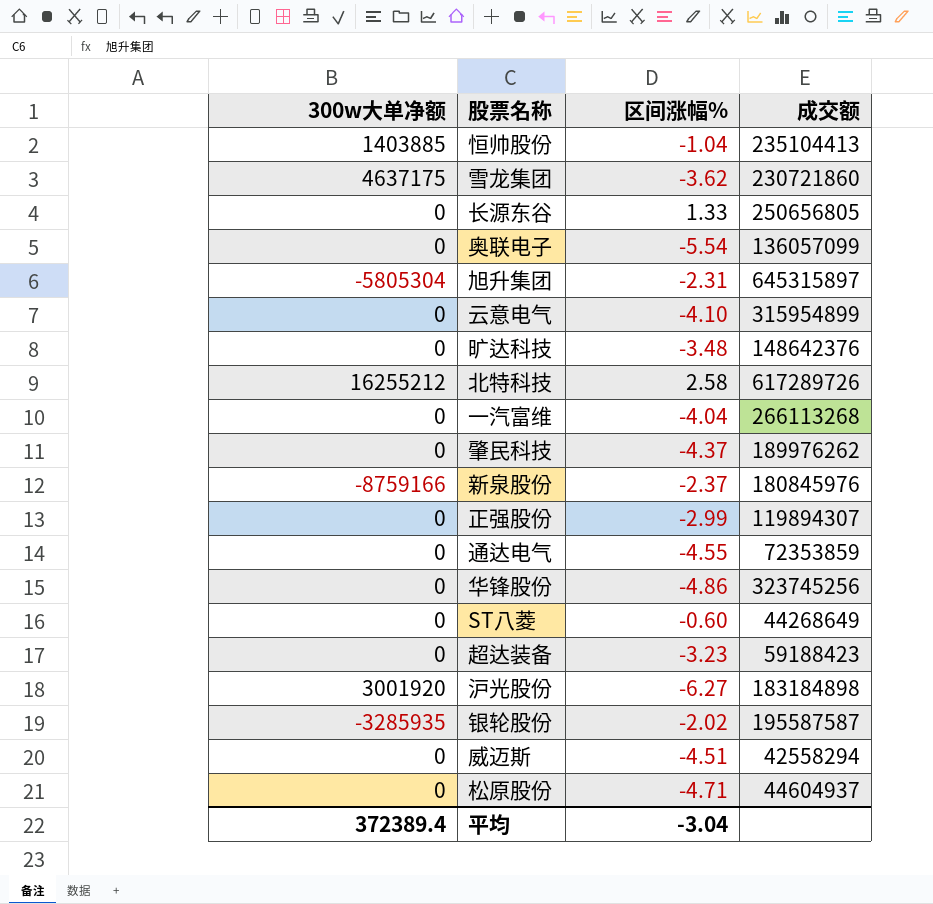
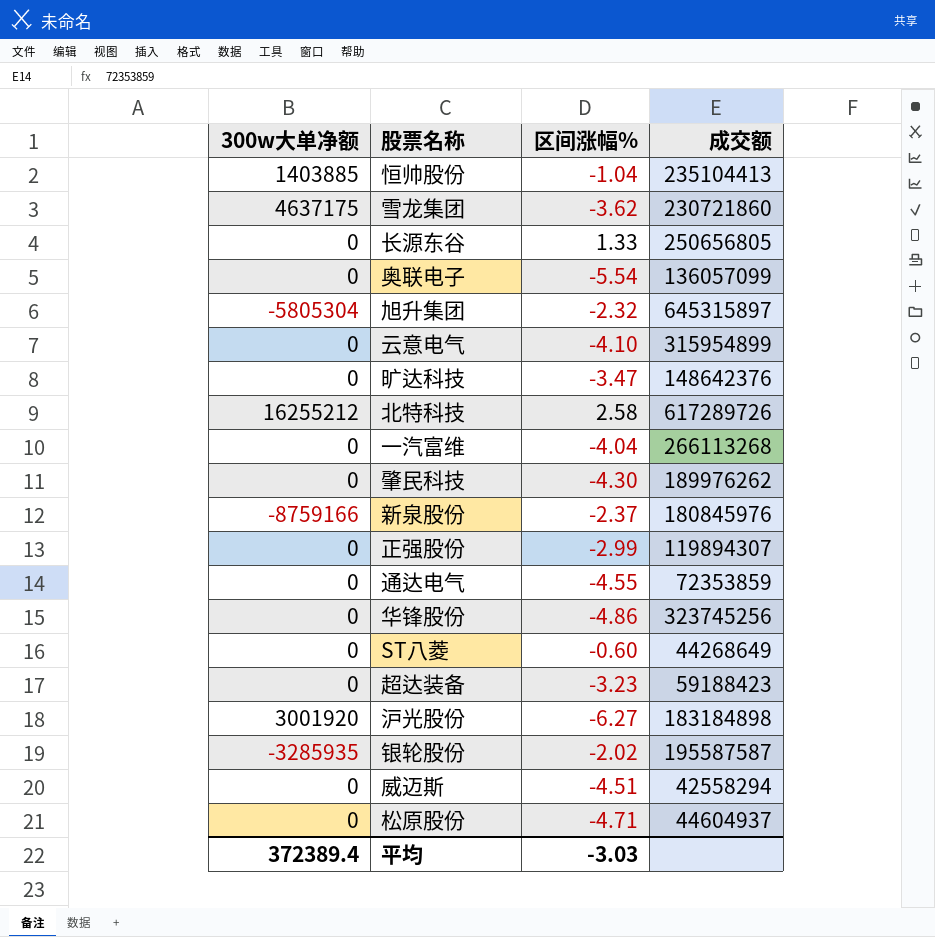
旭升集团 | 区间涨幅%: -2.31 -> -2.32
旷达科技 | 区间涨幅%: -3.48 -> -3.47
肇民科技 | 区间涨幅%: -4.37 -> -4.30
平均 | 区间涨幅%: -3.04 -> -3.03

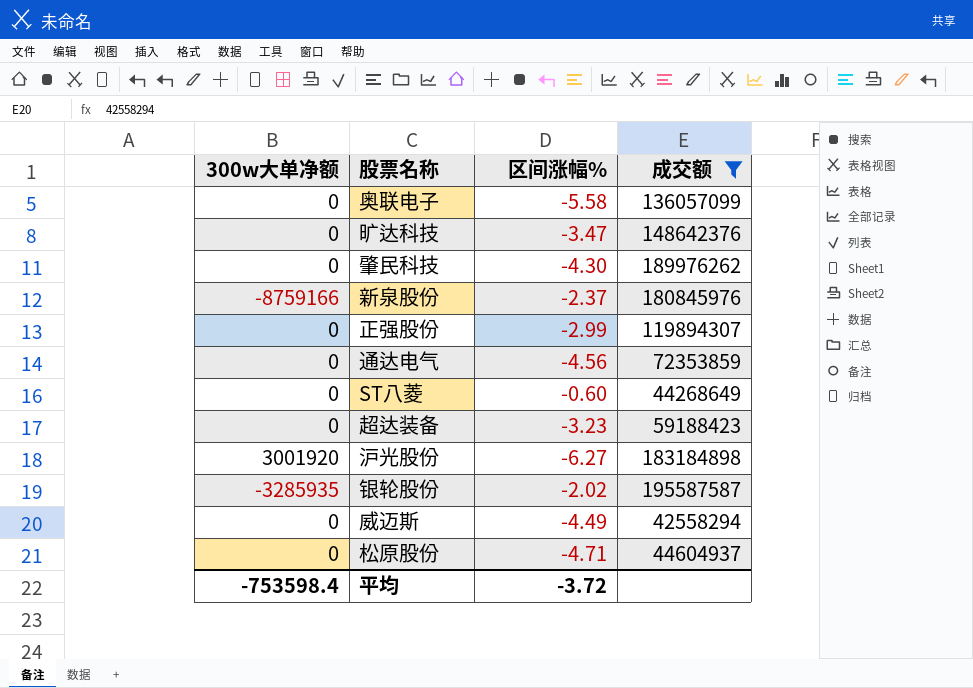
filter: none -> 成交额 <= 195587587
奥联电子 | 区间涨幅%: -5.54 -> -5.58
通达电气 | 区间涨幅%: -4.55 -> -4.56
威迈斯 | 区间涨幅%: -4.51 -> -4.49
平均 | 300w大单净额: 372389.4 -> -753598.4
平均 | 区间涨幅%: -3.03 -> -3.72

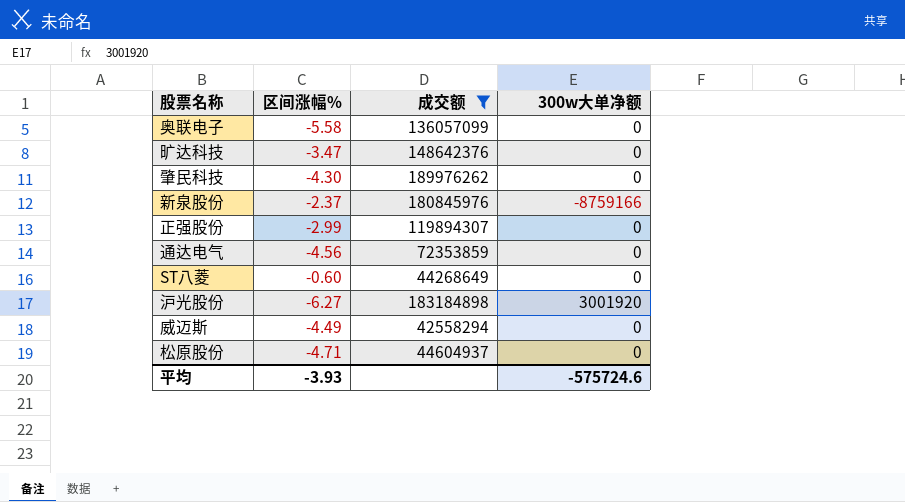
column 300w大单净额 | position: 1 -> 4
row 超达装备: 0 | -3.23 | 59188423 -> none
row 银轮股份: -3285935 | -2.02 | 195587587 -> none
平均 | 区间涨幅%: -3.72 -> -3.93
平均 | 300w大单净额: -753598.4 -> -575724.6

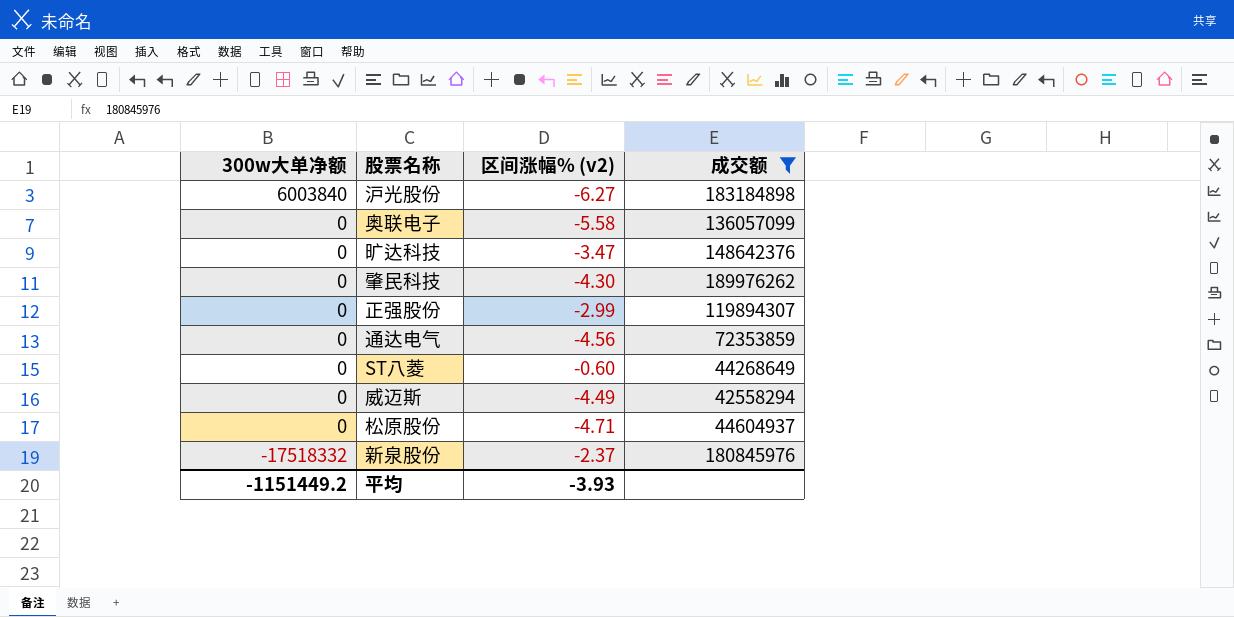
row order: none -> 300w大单净额 descending
column 300w大单净额 | position: 4 -> 1
column name: 区间涨幅% -> 区间涨幅% (v2)
沪光股份 | 300w大单净额: 3001920 -> 6003840
新泉股份 | 300w大单净额: -8759166 -> -17518332
平均 | 300w大单净额: -575724.6 -> -1151449.2

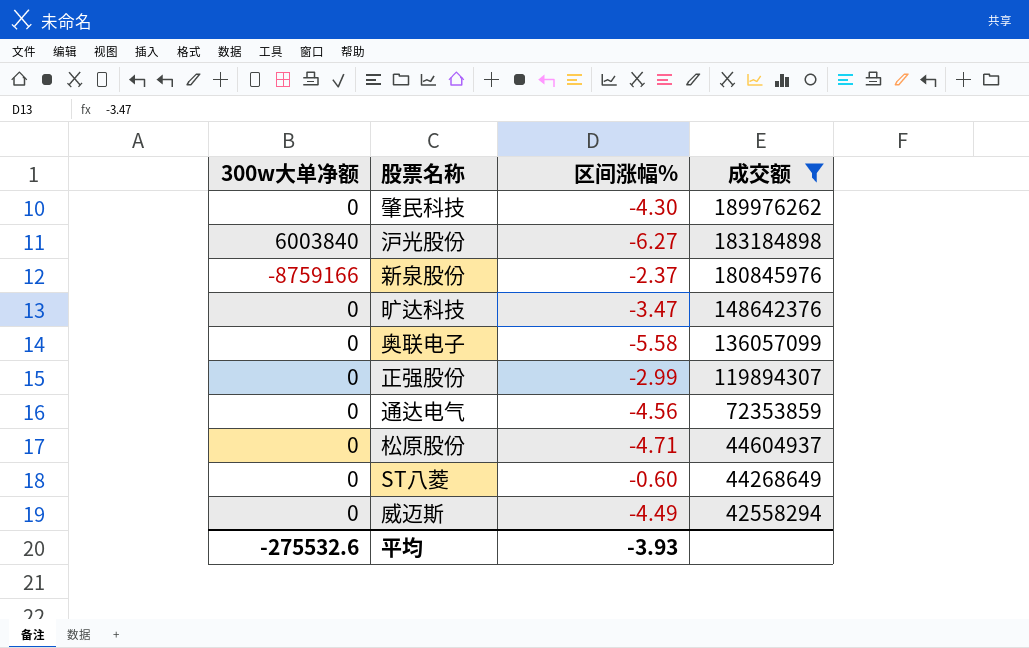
row order: 300w大单净额 descending -> 成交额 descending
column name: 区间涨幅% (v2) -> 区间涨幅%
新泉股份 | 300w大单净额: -17518332 -> -8759166
平均 | 300w大单净额: -1151449.2 -> -275532.6

